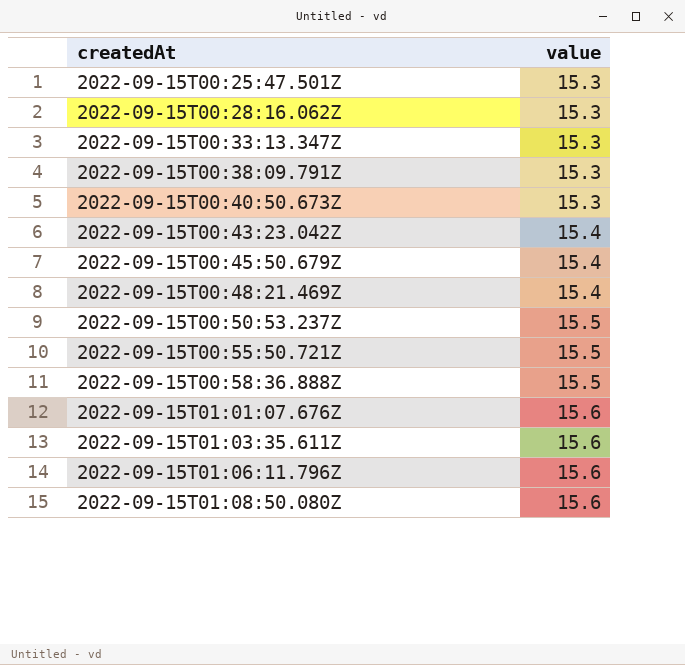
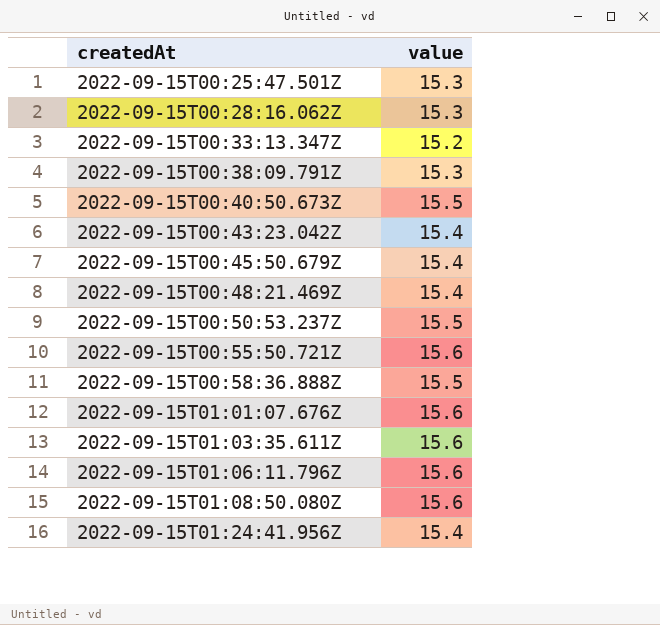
2022-09-15T00:33:13.347Z | value: 15.3 -> 15.2
2022-09-15T00:40:50.673Z | value: 15.3 -> 15.5
2022-09-15T00:55:50.721Z | value: 15.5 -> 15.6
row 2022-09-15T01:24:41.956Z: none -> 15.4

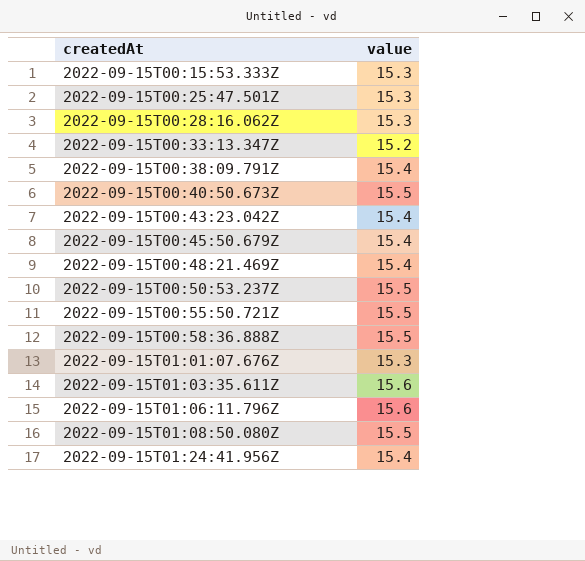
row 2022-09-15T00:15:53.333Z: none -> 15.3
2022-09-15T00:38:09.791Z | value: 15.3 -> 15.4
2022-09-15T00:55:50.721Z | value: 15.6 -> 15.5
2022-09-15T01:01:07.676Z | value: 15.6 -> 15.3
2022-09-15T01:08:50.080Z | value: 15.6 -> 15.5

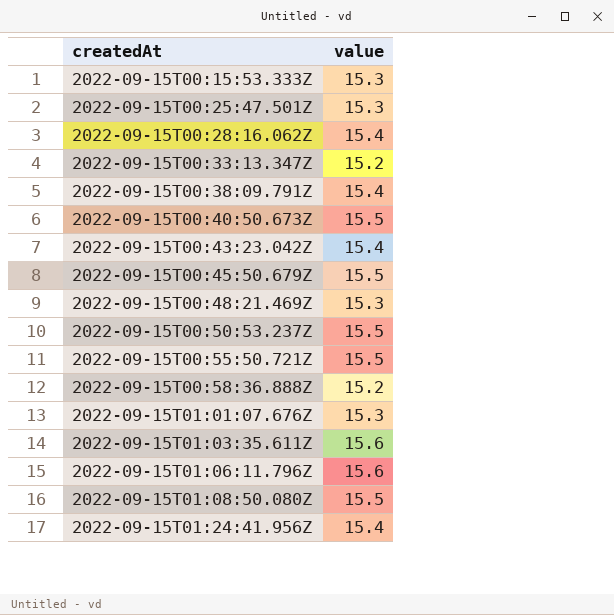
2022-09-15T00:28:16.062Z | value: 15.3 -> 15.4
2022-09-15T00:45:50.679Z | value: 15.4 -> 15.5
2022-09-15T00:48:21.469Z | value: 15.4 -> 15.3
2022-09-15T00:58:36.888Z | value: 15.5 -> 15.2

